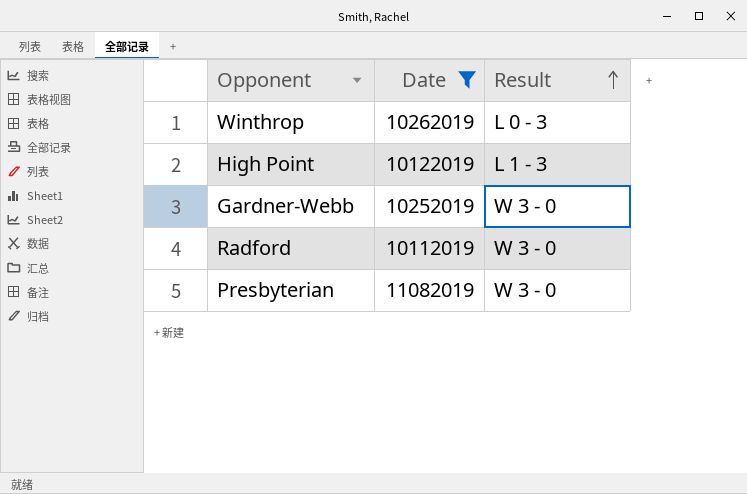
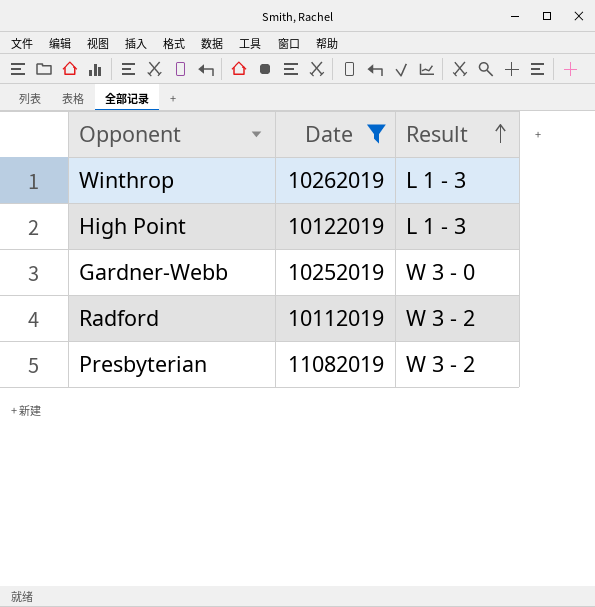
Winthrop | Result: L 0 - 3 -> L 1 - 3
Radford | Result: W 3 - 0 -> W 3 - 2
Presbyterian | Result: W 3 - 0 -> W 3 - 2

